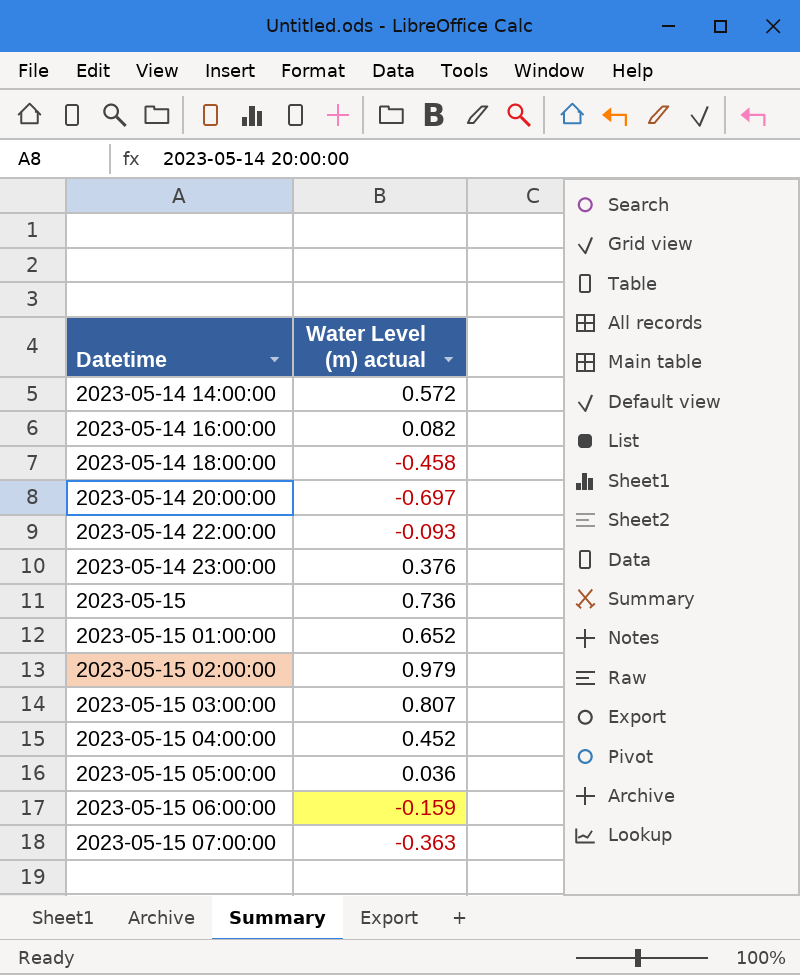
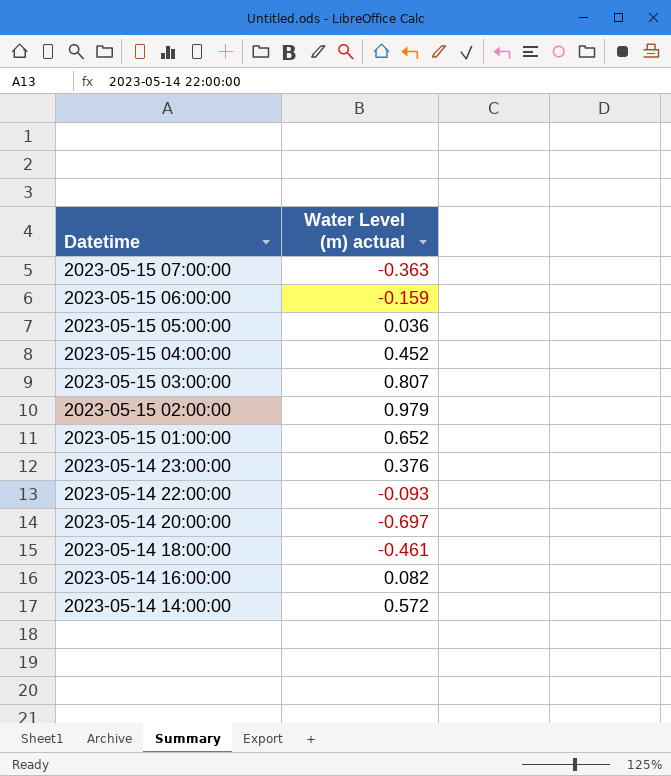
row order: Datetime ascending -> Datetime descending
row 2023-05-15: 0.736 -> none
2023-05-14 18:00:00 | Water Level (m) actual: -0.458 -> -0.461

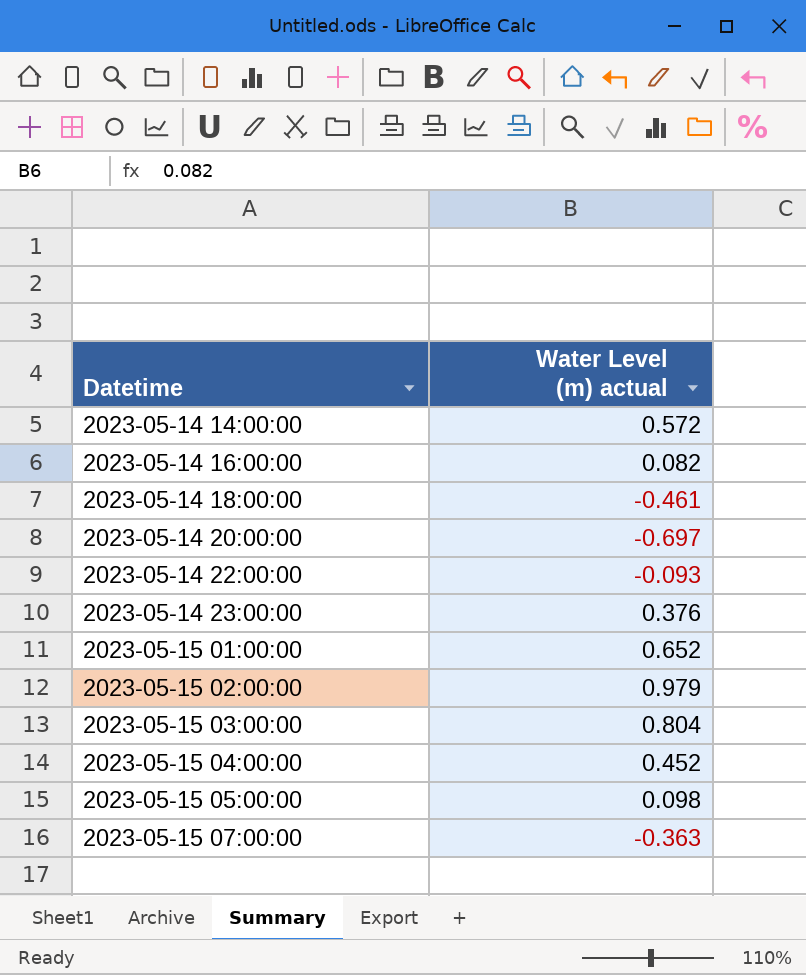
row order: Datetime descending -> Datetime ascending
row 2023-05-15 06:00:00: -0.159 -> none
2023-05-15 03:00:00 | Water Level (m) actual: 0.807 -> 0.804
2023-05-15 05:00:00 | Water Level (m) actual: 0.036 -> 0.098

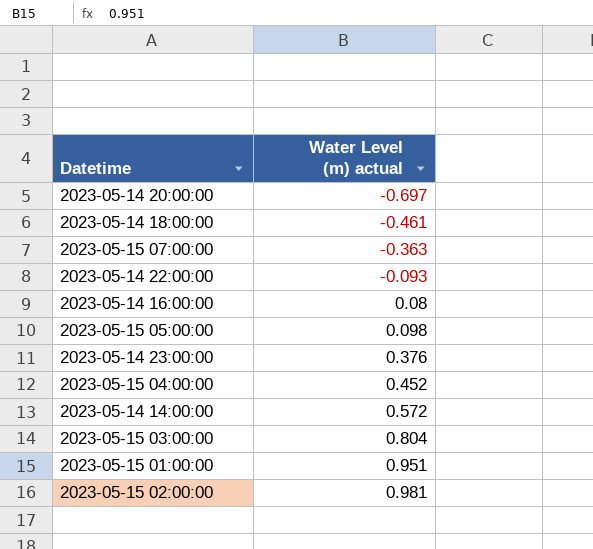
row order: Datetime ascending -> Water Level (m) actual ascending
2023-05-14 16:00:00 | Water Level (m) actual: 0.082 -> 0.08
2023-05-15 01:00:00 | Water Level (m) actual: 0.652 -> 0.951
2023-05-15 02:00:00 | Water Level (m) actual: 0.979 -> 0.981

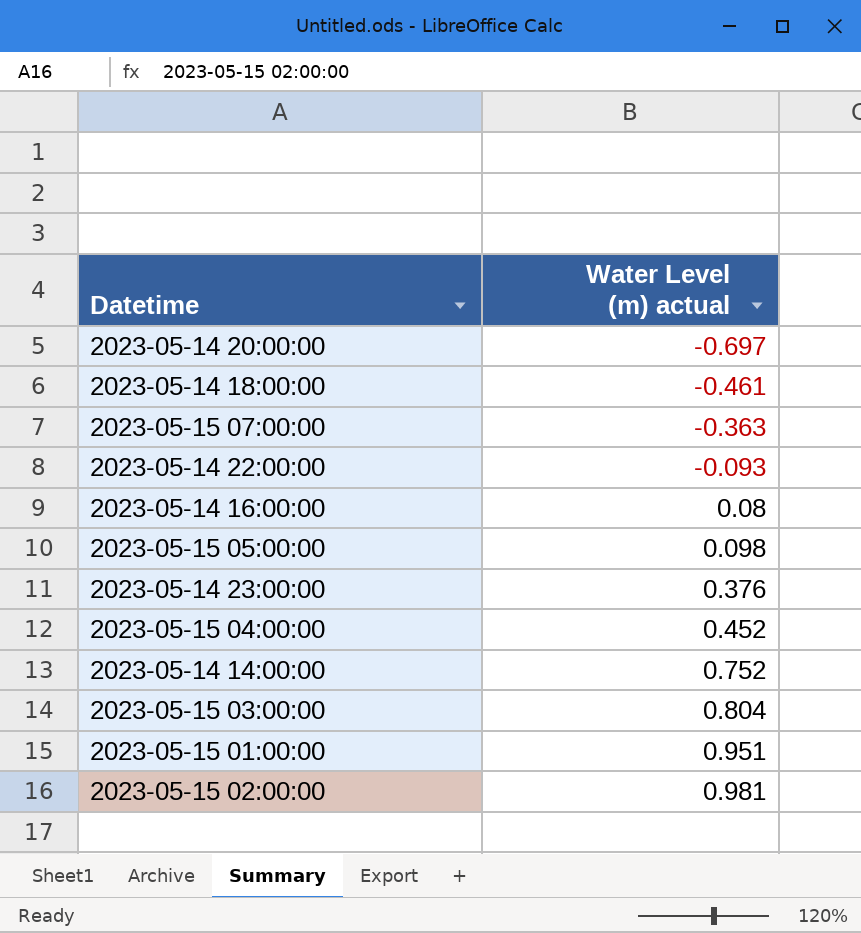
2023-05-14 14:00:00 | Water Level (m) actual: 0.572 -> 0.752

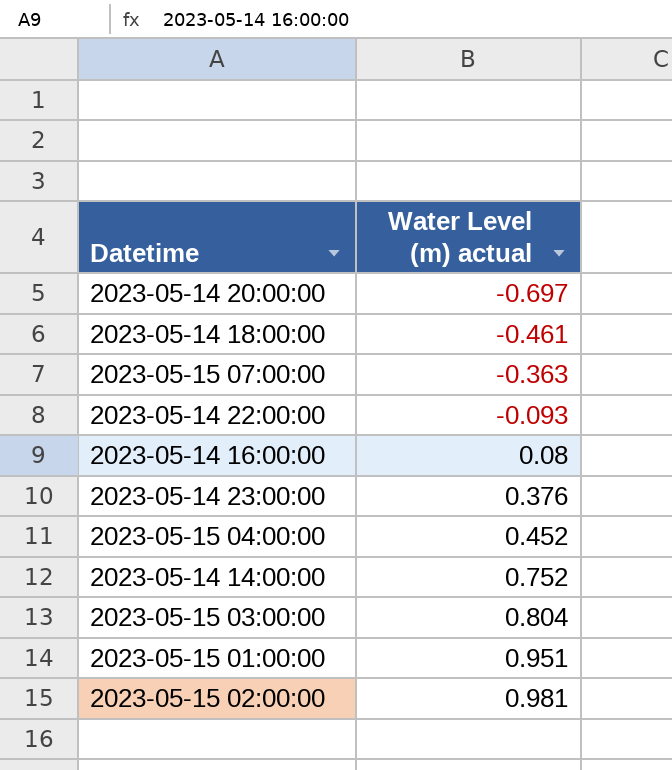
row 2023-05-15 05:00:00: 0.098 -> none

